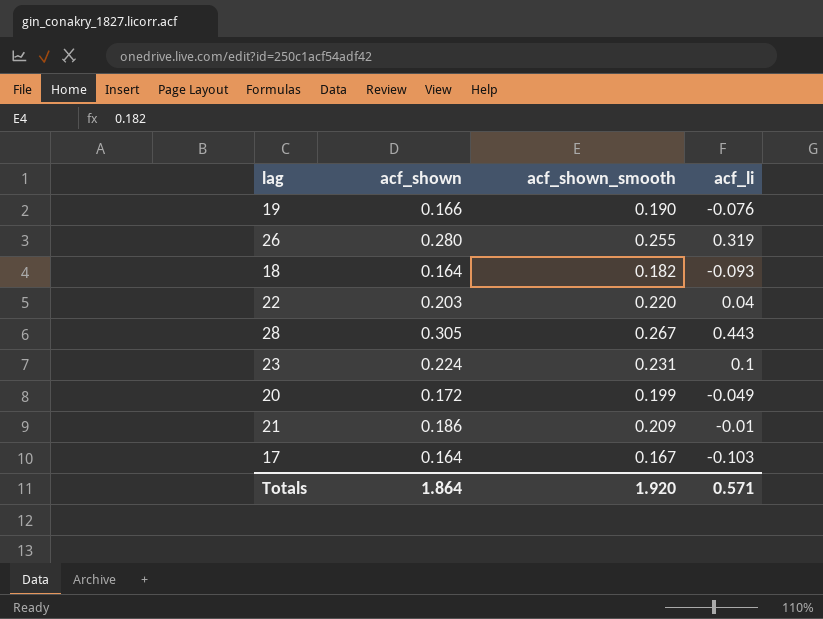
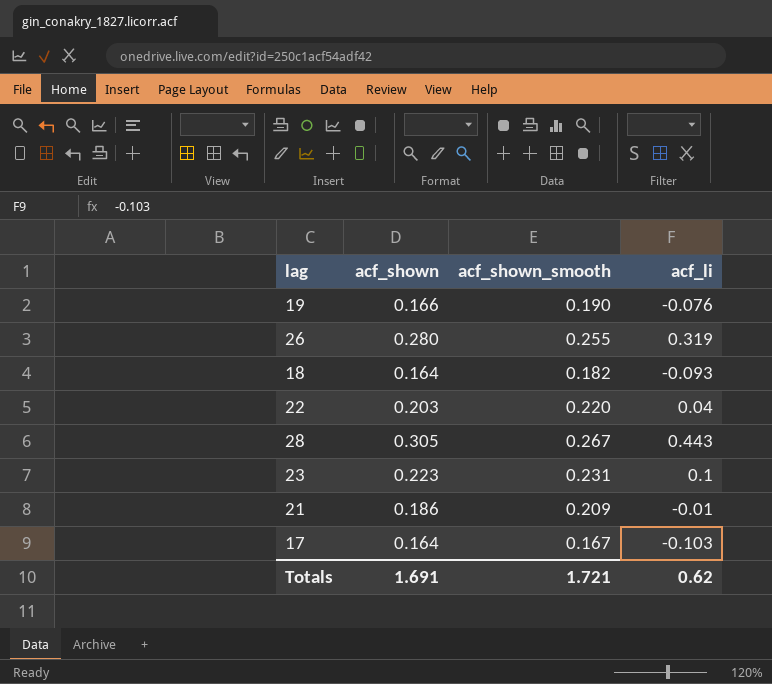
row 20: 0.172 | 0.199 | -0.049 -> none
23 | acf_shown: 0.224 -> 0.223
Totals | acf_shown: 1.864 -> 1.691
Totals | acf_shown_smooth: 1.920 -> 1.721
Totals | acf_li: 0.571 -> 0.62

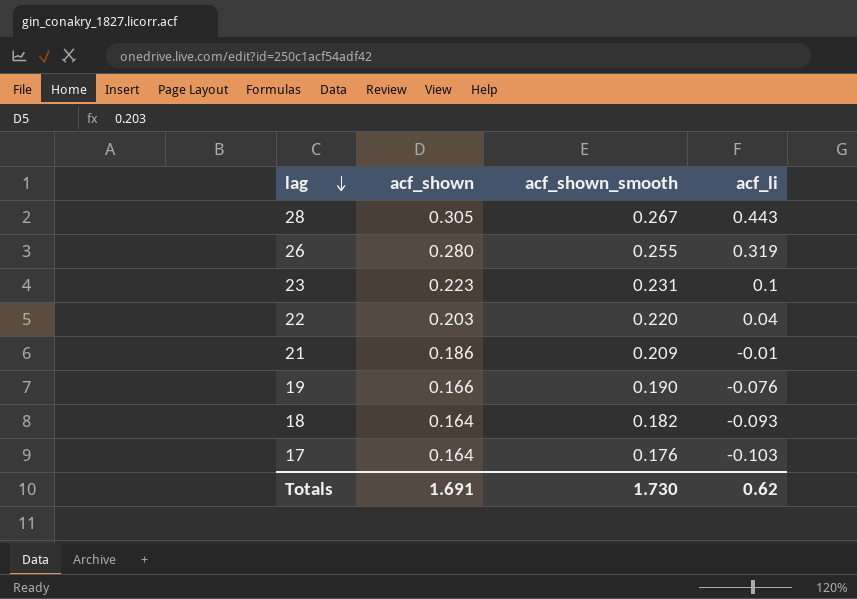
row order: none -> lag descending
17 | acf_shown_smooth: 0.167 -> 0.176
Totals | acf_shown_smooth: 1.721 -> 1.730

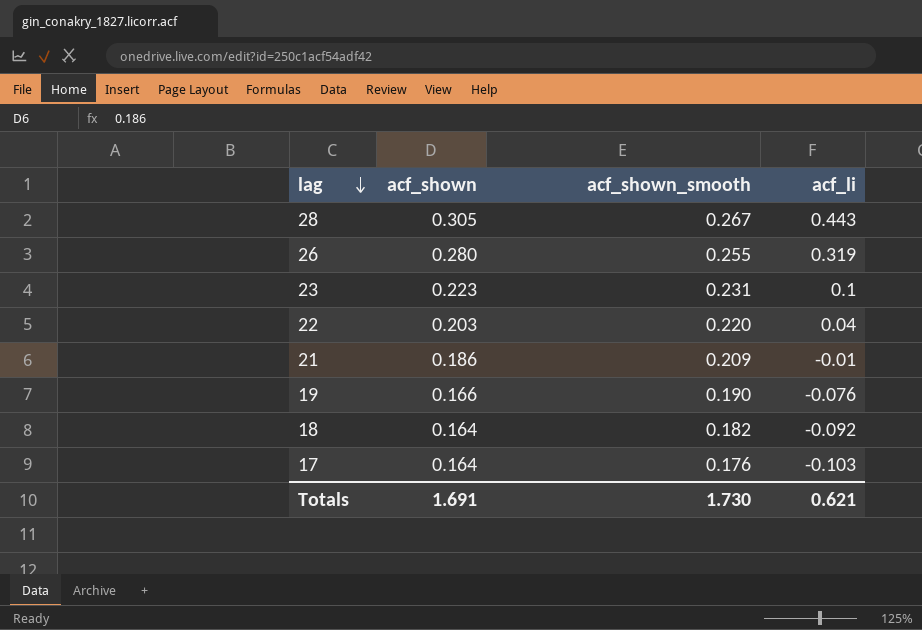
18 | acf_li: -0.093 -> -0.092
Totals | acf_li: 0.62 -> 0.621

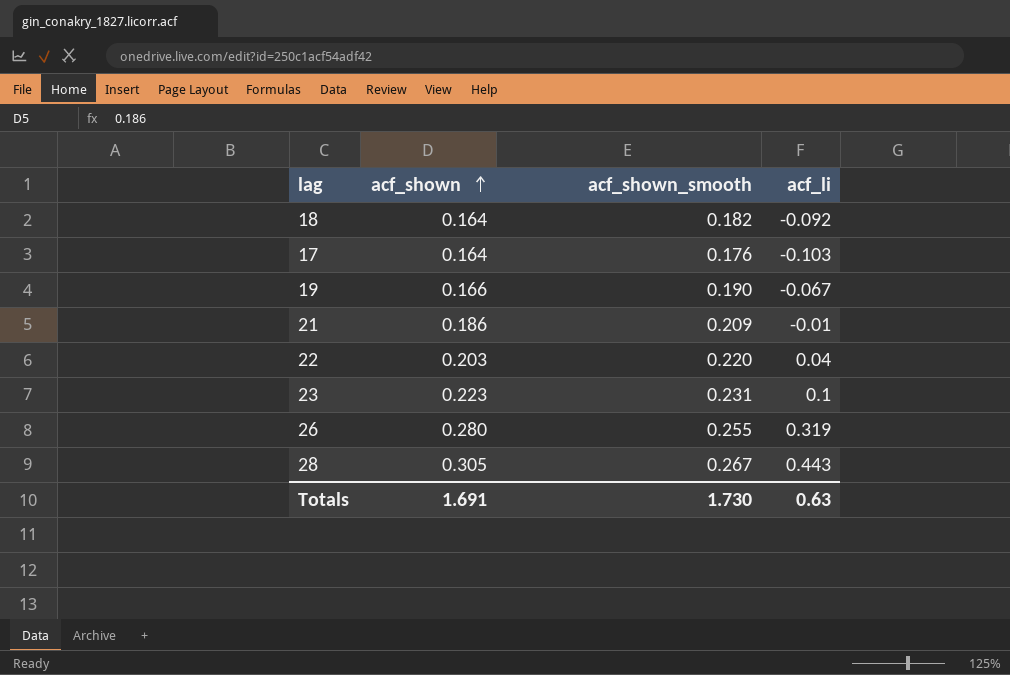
row order: lag descending -> acf_shown ascending
19 | acf_li: -0.076 -> -0.067
Totals | acf_li: 0.621 -> 0.63

